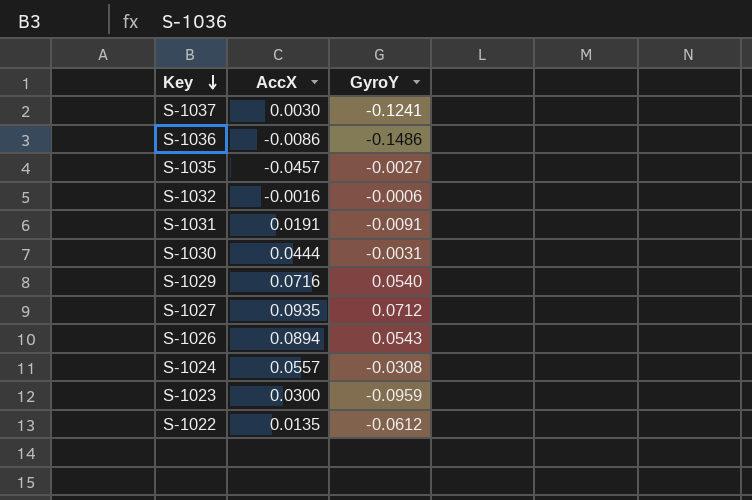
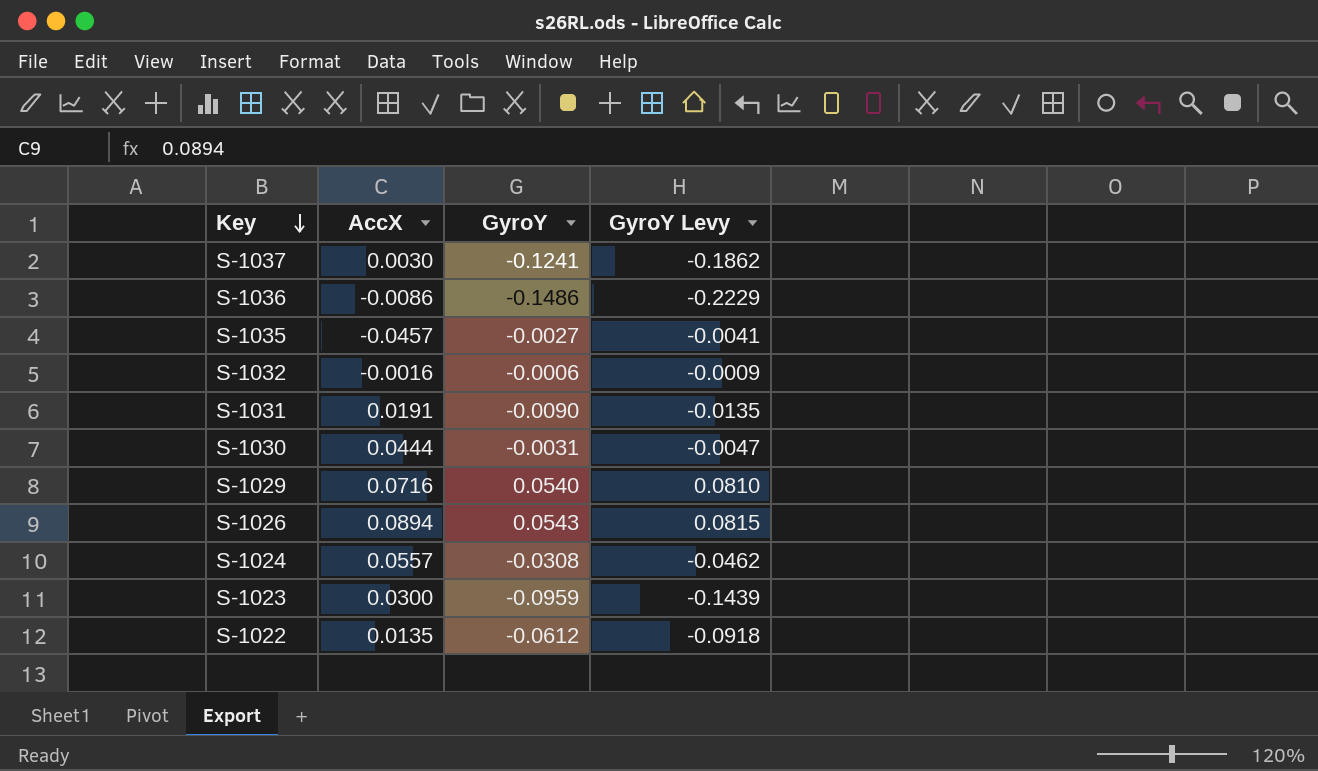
column GyroY Levy | formula: none -> [GyroY] * 1.5
row S-1027: 0.0935 | 0.0712 -> none
S-1031 | GyroY: -0.0091 -> -0.0090

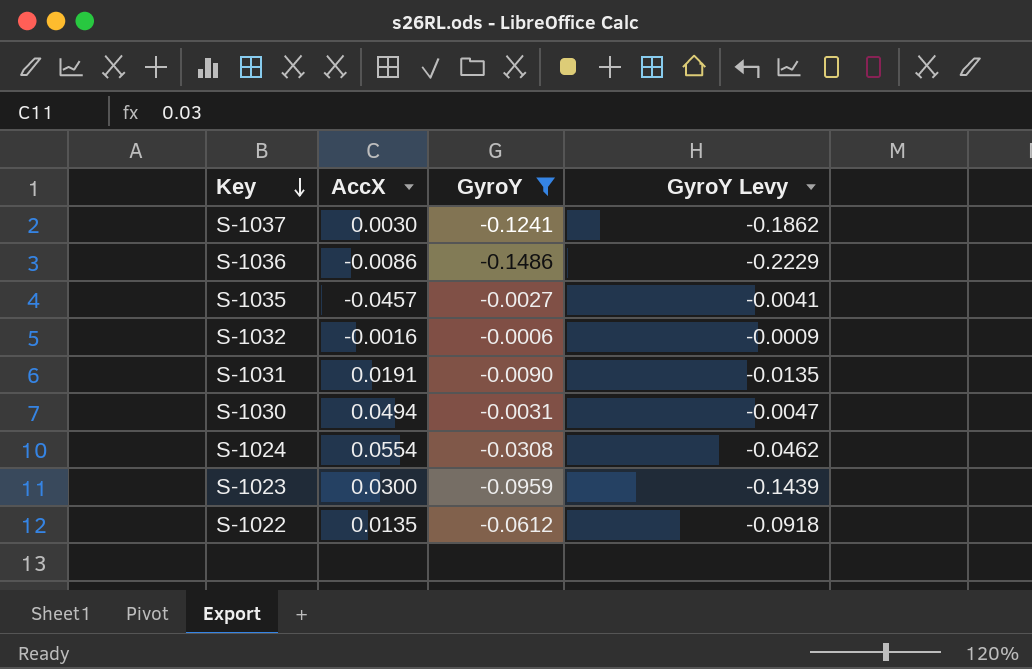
filter: none -> GyroY <= -0.0006
S-1030 | AccX: 0.0444 -> 0.0494
S-1024 | AccX: 0.0557 -> 0.0554

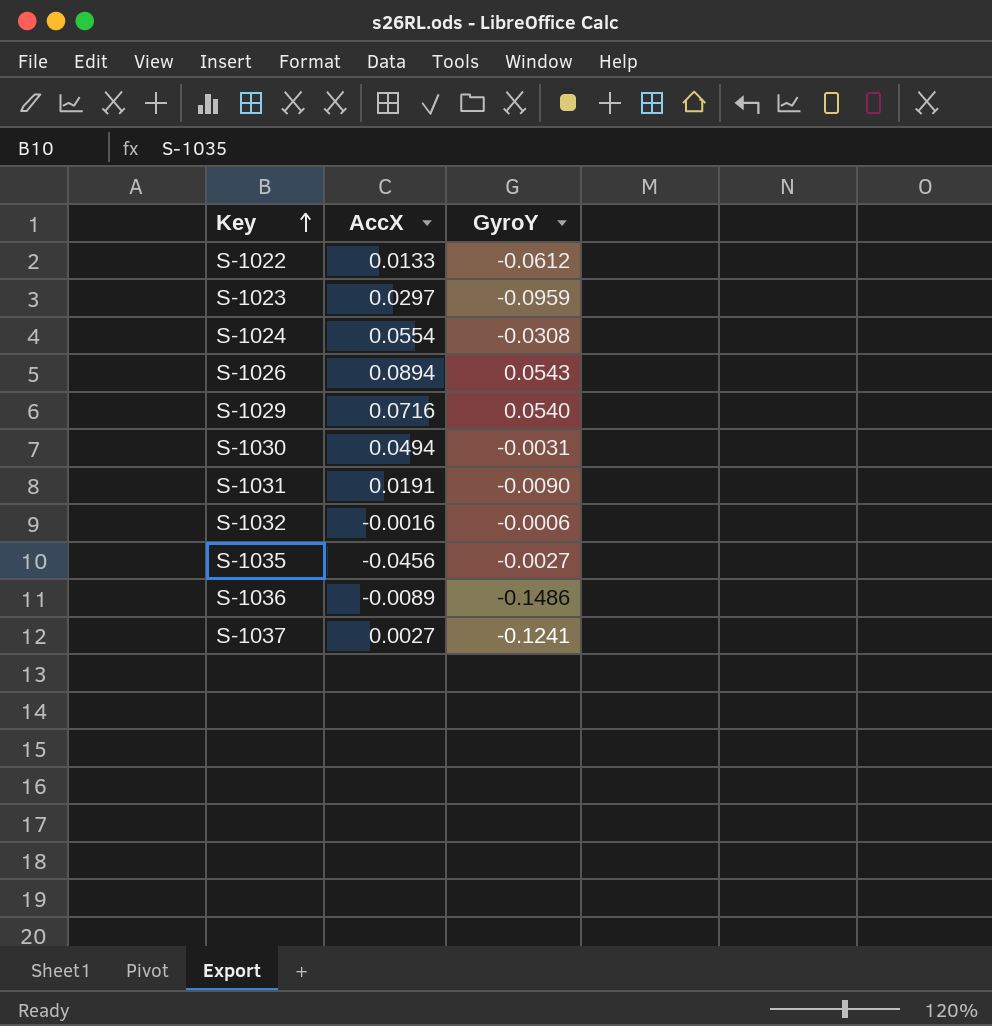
filter: GyroY <= -0.0006 -> none
row order: Key descending -> Key ascending
column GyroY Levy | formula: [GyroY] * 1.5 -> none
S-1022 | AccX: 0.0135 -> 0.0133
S-1023 | AccX: 0.0300 -> 0.0297
S-1035 | AccX: -0.0457 -> -0.0456
S-1036 | AccX: -0.0086 -> -0.0089
S-1037 | AccX: 0.0030 -> 0.0027

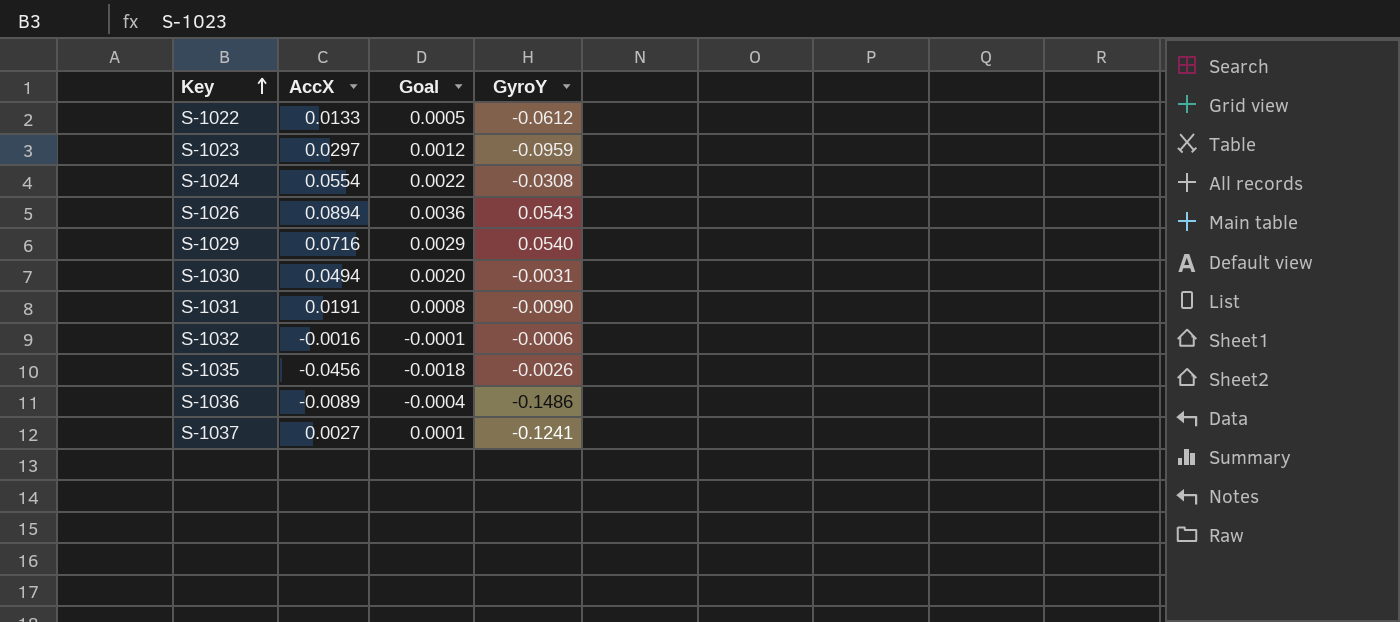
column Goal | formula: none -> [AccX] * 0.04
S-1035 | GyroY: -0.0027 -> -0.0026

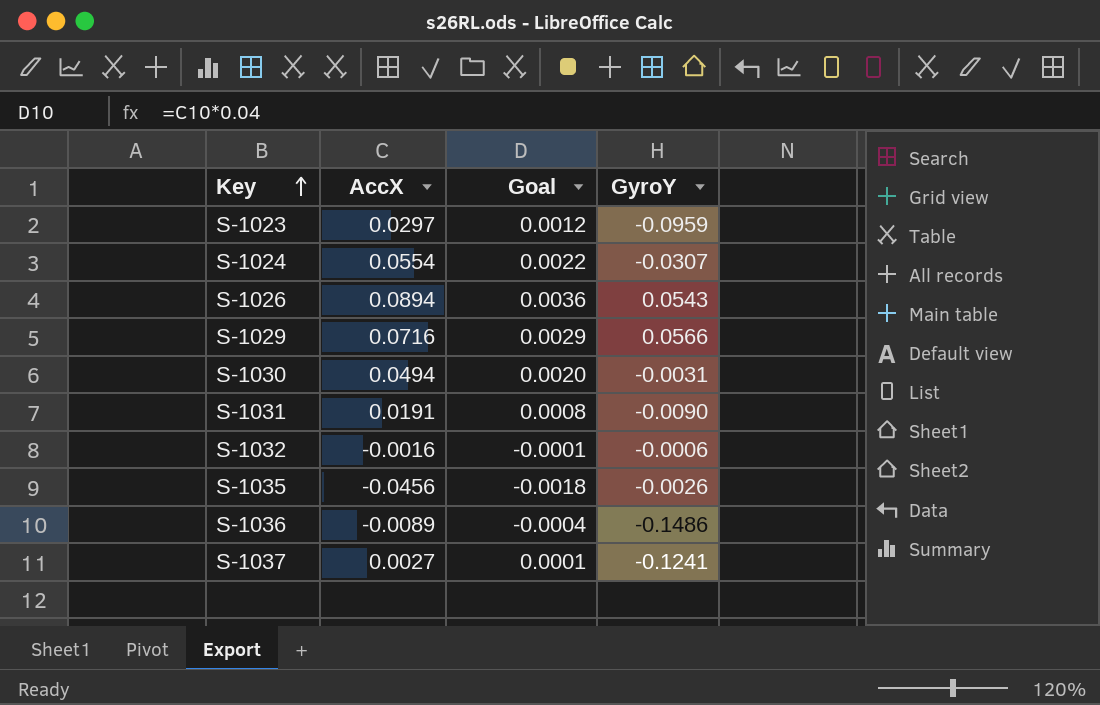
row S-1022: 0.0133 | 0.0005 | -0.0612 -> none
S-1024 | GyroY: -0.0308 -> -0.0307
S-1029 | GyroY: 0.0540 -> 0.0566

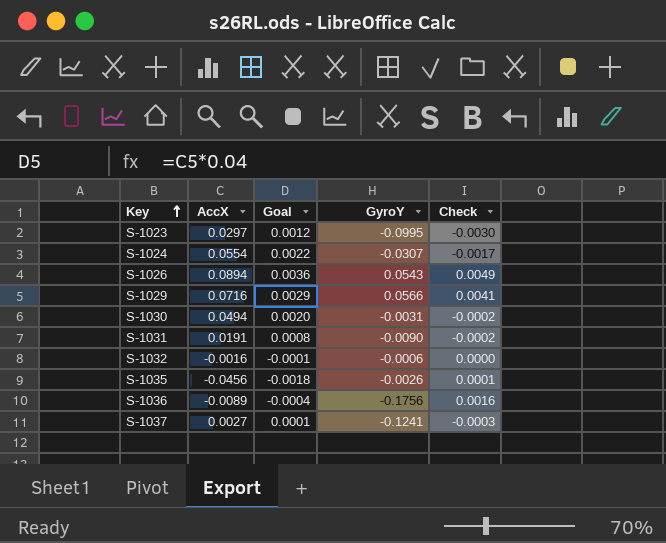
column Check | formula: none -> [AccX] * [GyroY]
S-1023 | GyroY: -0.0959 -> -0.0995
S-1036 | GyroY: -0.1486 -> -0.1756

